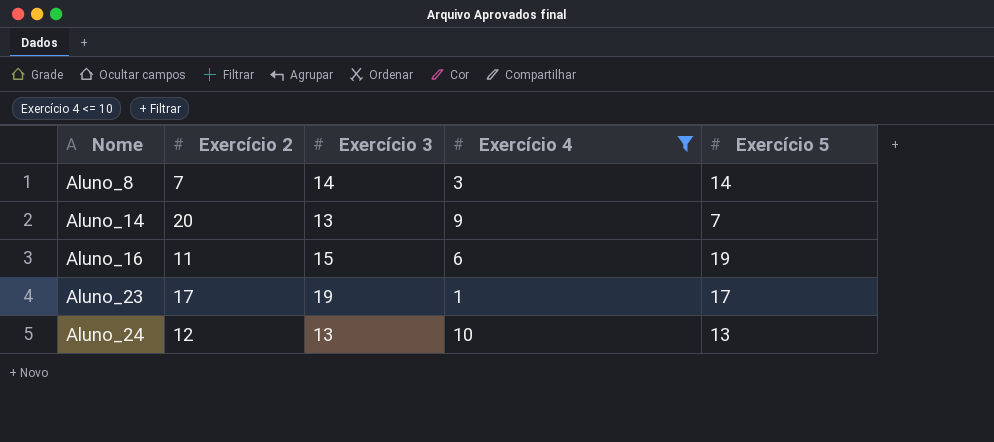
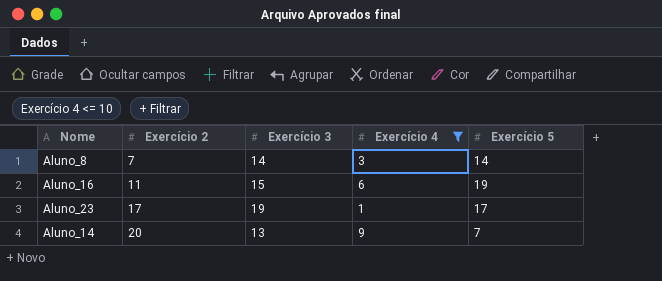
row order: Nome ascending -> Exercício 2 ascending
row Aluno_24: 12 | 13 | 10 | 13 -> none

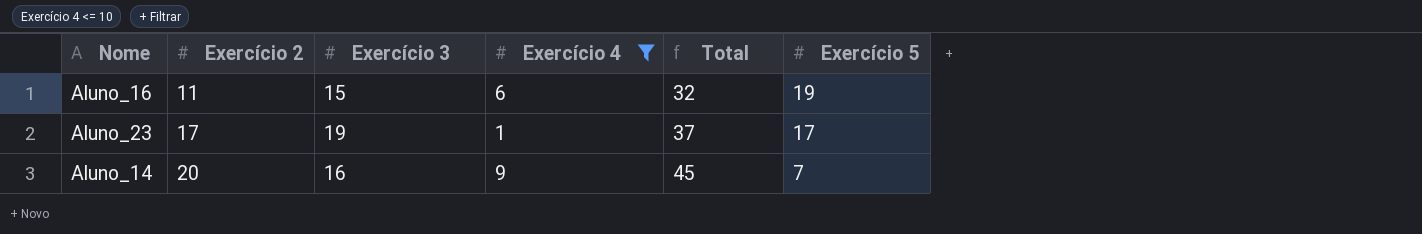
column Total | formula: none -> [Exercício 2] + [Exercício 3] + [Exercício 4]
row Aluno_8: 7 | 14 | 3 | 14 -> none
Aluno_14 | Exercício 3: 13 -> 16

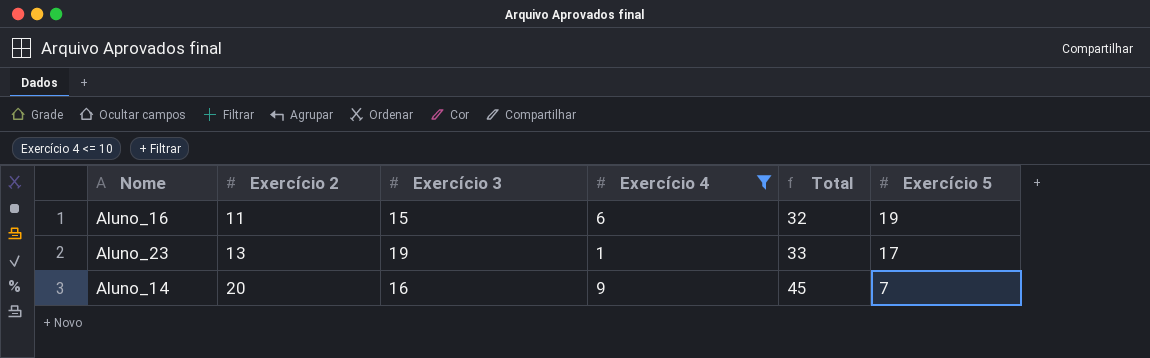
Aluno_23 | Exercício 2: 17 -> 13
Aluno_23 | Total: 37 -> 33

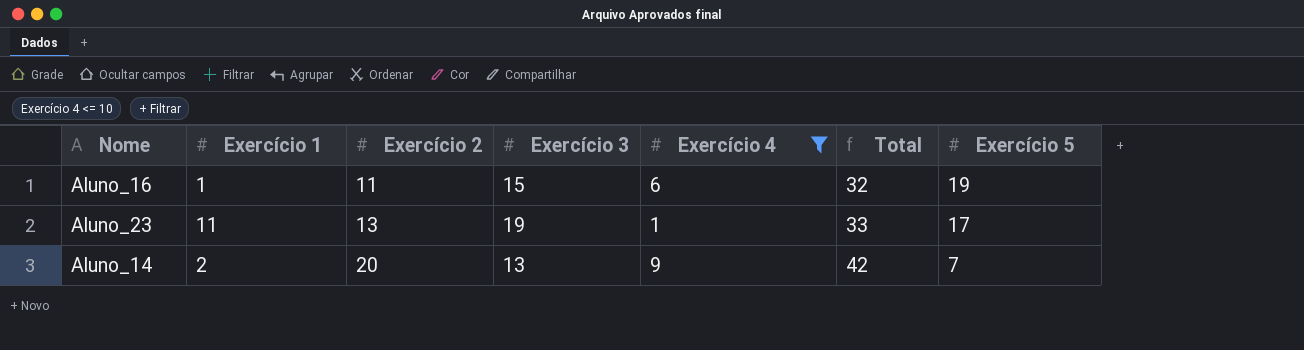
column Exercício 1 | position: none -> 2
Aluno_14 | Exercício 3: 16 -> 13
Aluno_14 | Total: 45 -> 42

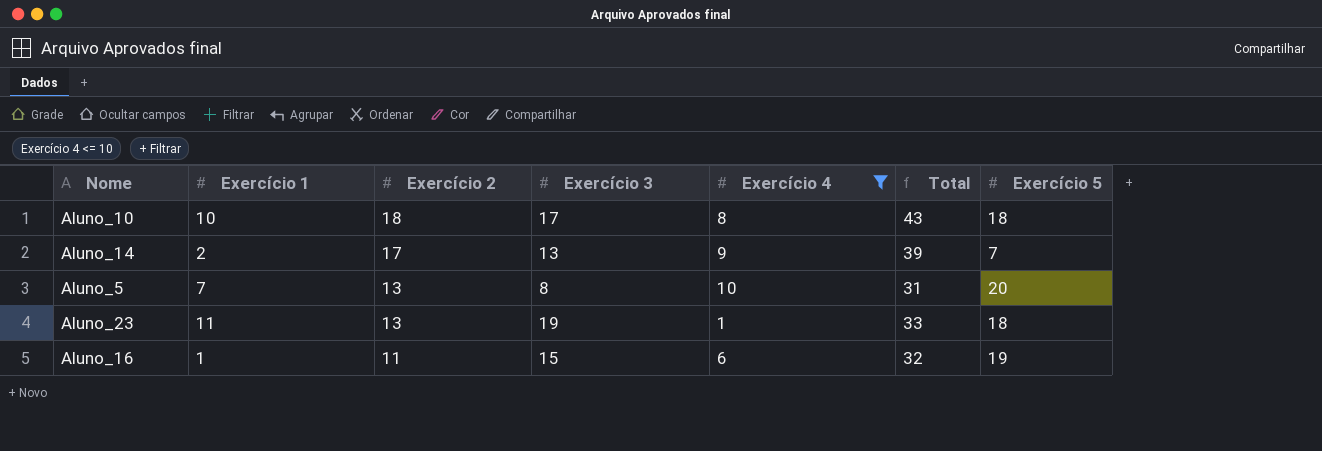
row order: Exercício 2 ascending -> Exercício 2 descending
row Aluno_10: none -> 10 | 18 | 17 | 8 | 43 | 18
Aluno_14 | Exercício 2: 20 -> 17
Aluno_14 | Total: 42 -> 39
row Aluno_5: none -> 7 | 13 | 8 | 10 | 31 | 20
Aluno_23 | Exercício 5: 17 -> 18

